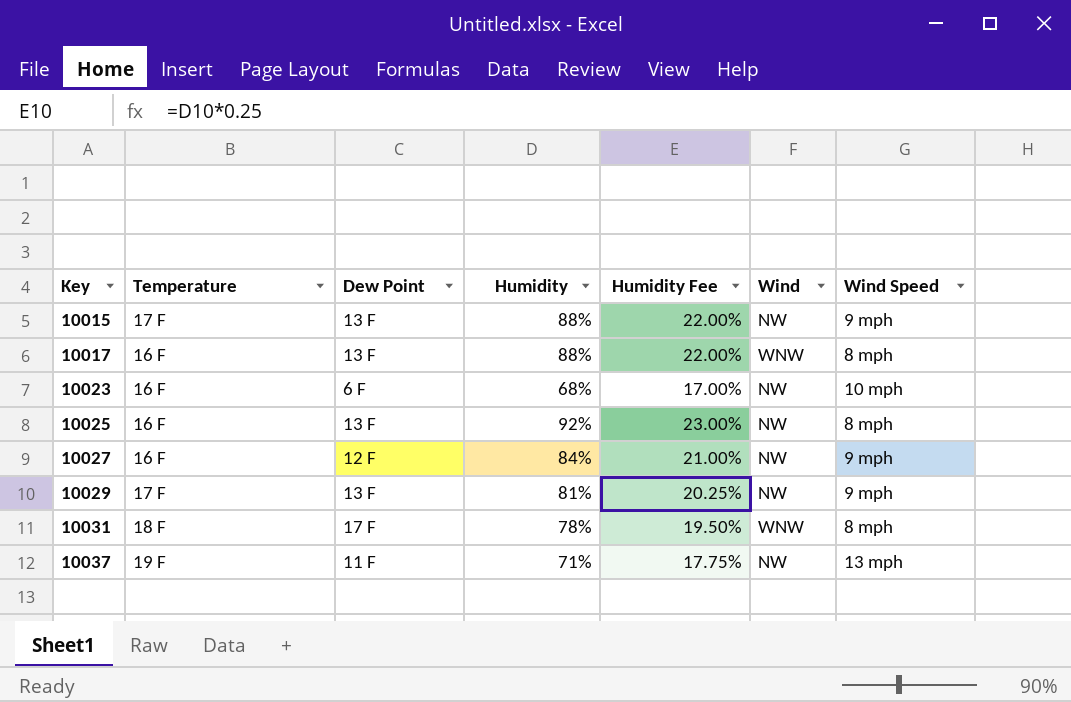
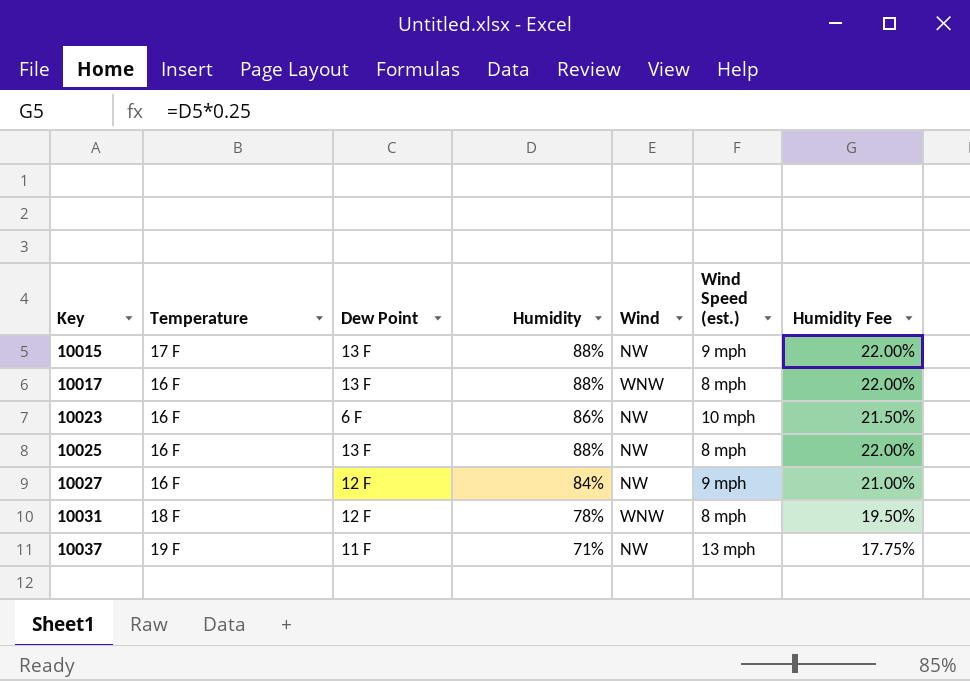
column name: Wind Speed -> Wind Speed (est.)
column Humidity Fee | position: 5 -> 7
row 10029: 17 F | 13 F | 81% | 20.25% | NW | 9 mph -> none
10023 | Humidity: 68% -> 86%
10023 | Humidity Fee: 17.00% -> 21.50%
10025 | Humidity: 92% -> 88%
10025 | Humidity Fee: 23.00% -> 22.00%
10031 | Dew Point: 17 F -> 12 F

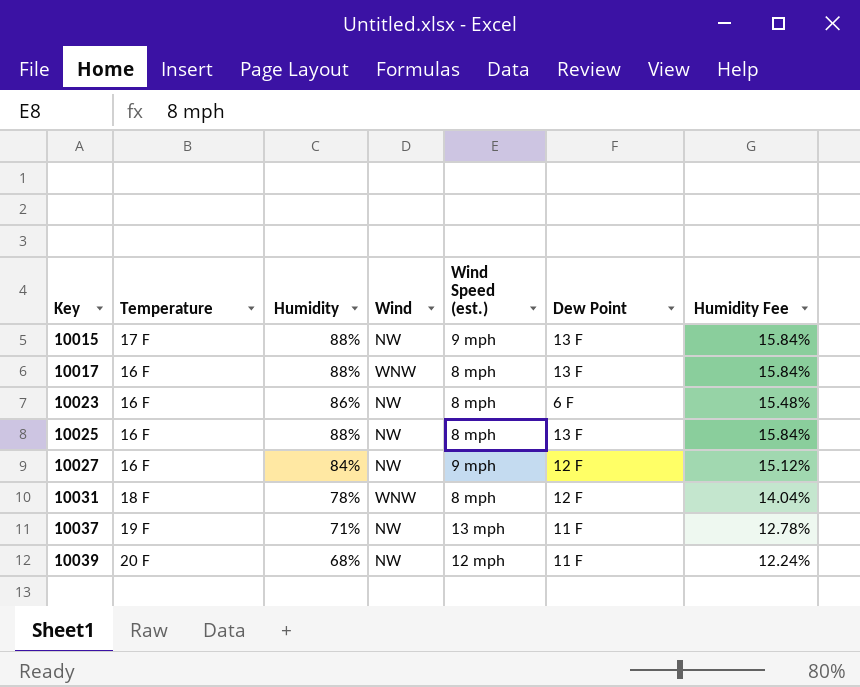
column Dew Point | position: 3 -> 6
column Humidity Fee | formula: [Humidity] * 0.25 -> [Humidity] * 0.18
10023 | Wind Speed (est.): 10 mph -> 8 mph
row 10039: none -> 20 F | 68% | NW | 12 mph | 11 F | 12.24%

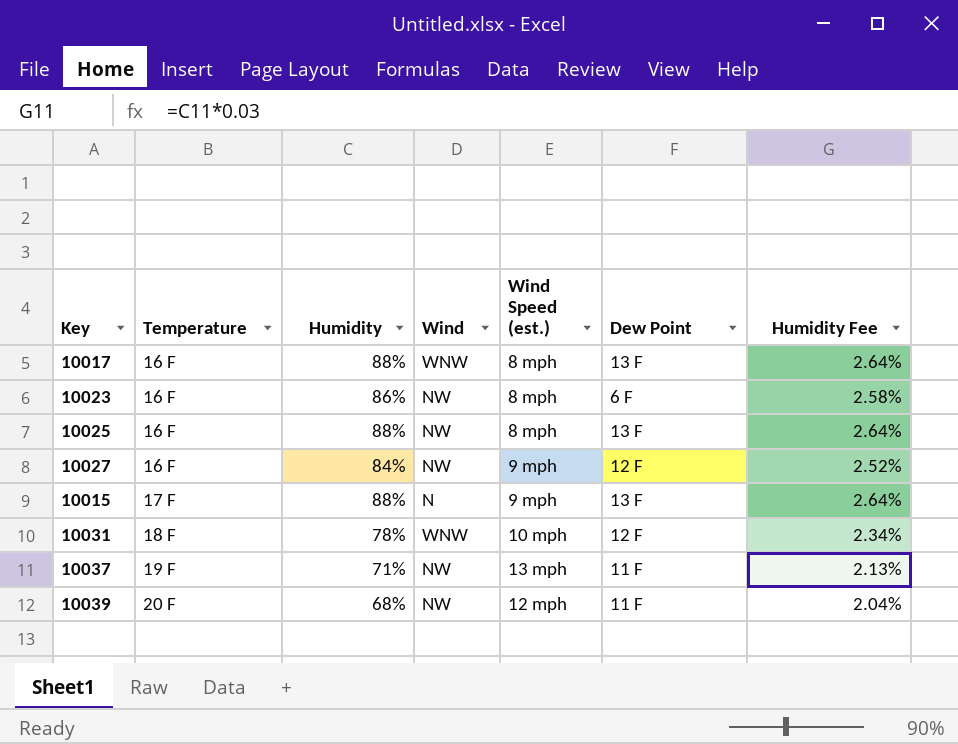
row order: Key ascending -> Temperature ascending
column Humidity Fee | formula: [Humidity] * 0.18 -> [Humidity] * 0.03
10015 | Wind: NW -> N
10031 | Wind Speed (est.): 8 mph -> 10 mph

